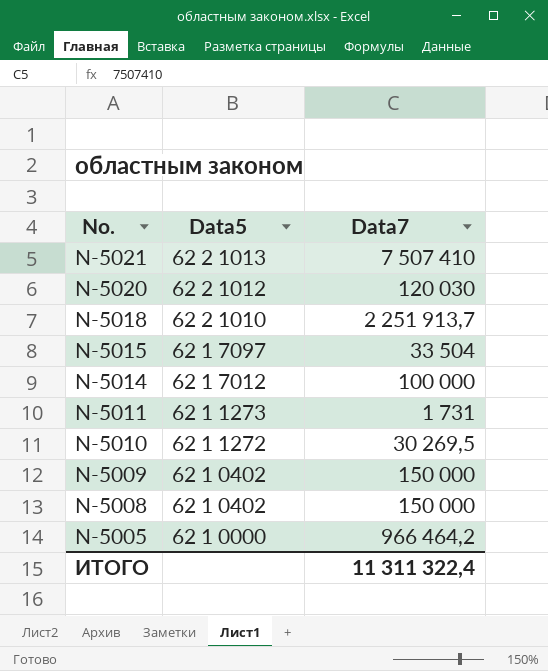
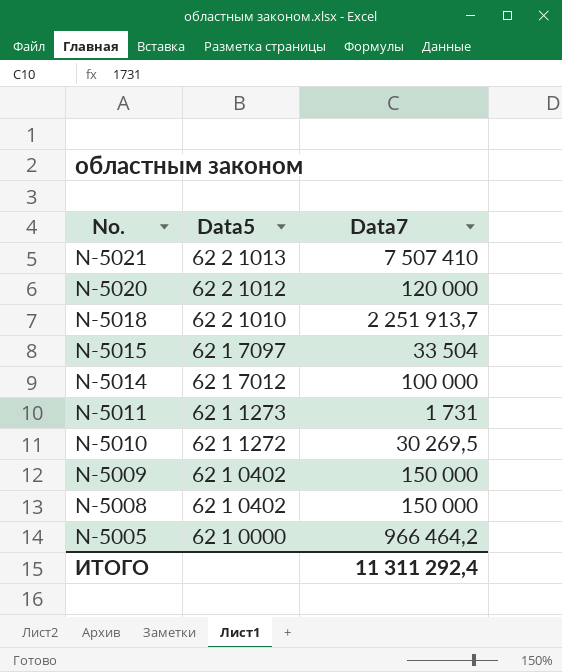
N-5020 | Data7: 120 030 -> 120 000
ИТОГО | Data7: 11 311 322,4 -> 11 311 292,4

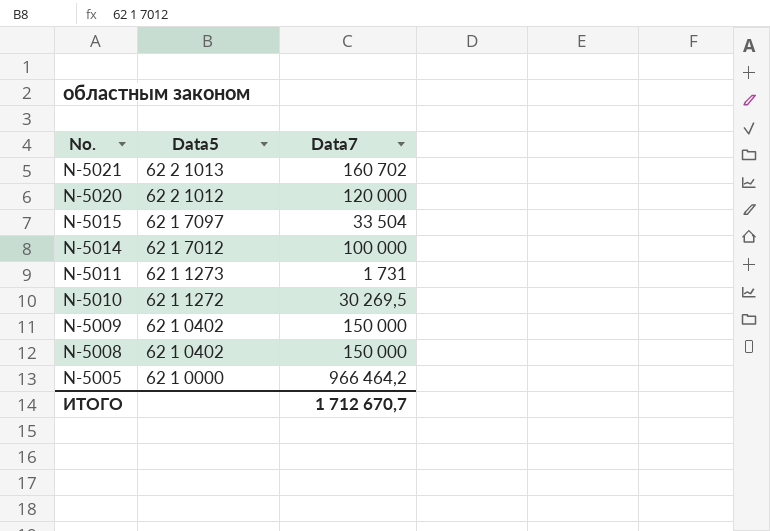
row N-5018: 62 2 1010 | 2 251 913,7 -> none
N-5021 | Data7: 7 507 410 -> 160 702
ИТОГО | Data7: 11 311 292,4 -> 1 712 670,7

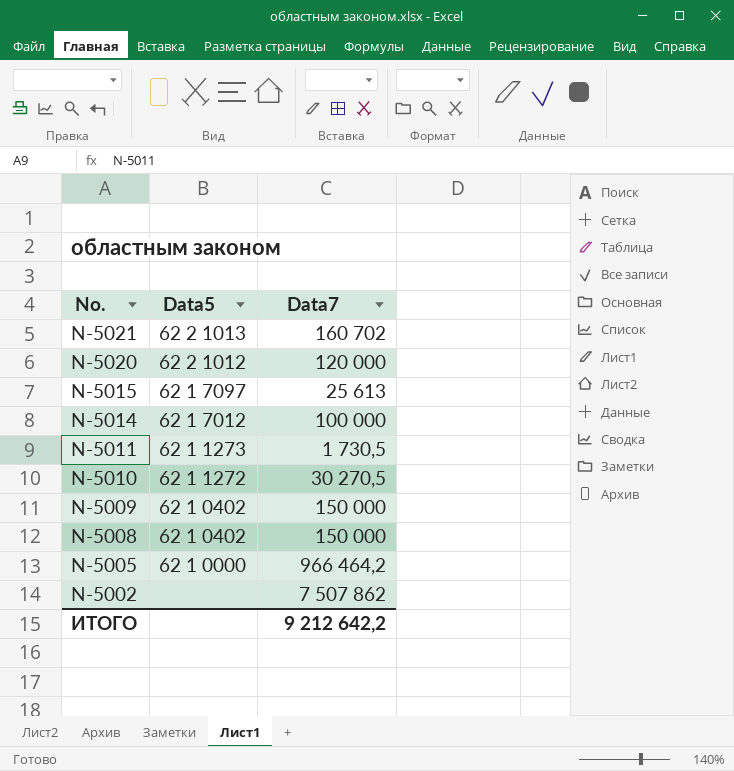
N-5015 | Data7: 33 504 -> 25 613
N-5011 | Data7: 1 731 -> 1 730,5
N-5010 | Data7: 30 269,5 -> 30 270,5
row N-5002: none -> none | 7 507 862
ИТОГО | Data7: 1 712 670,7 -> 9 212 642,2

